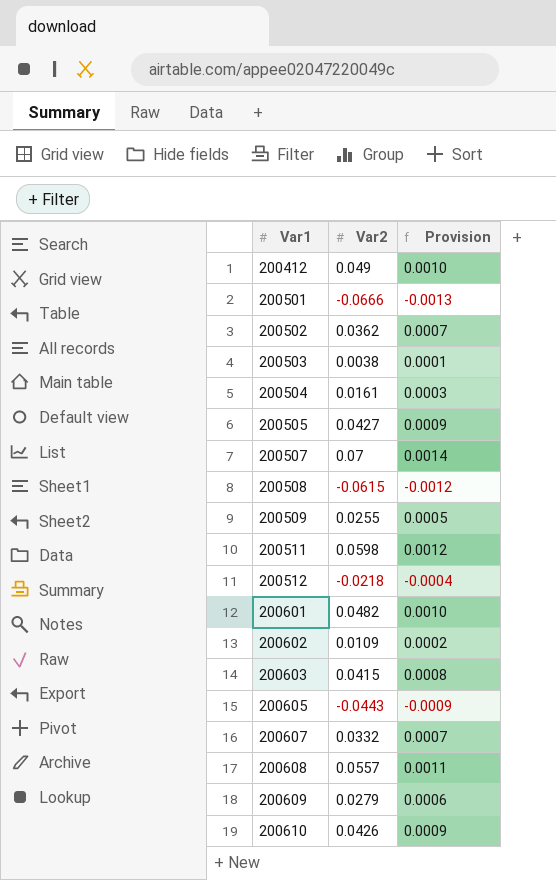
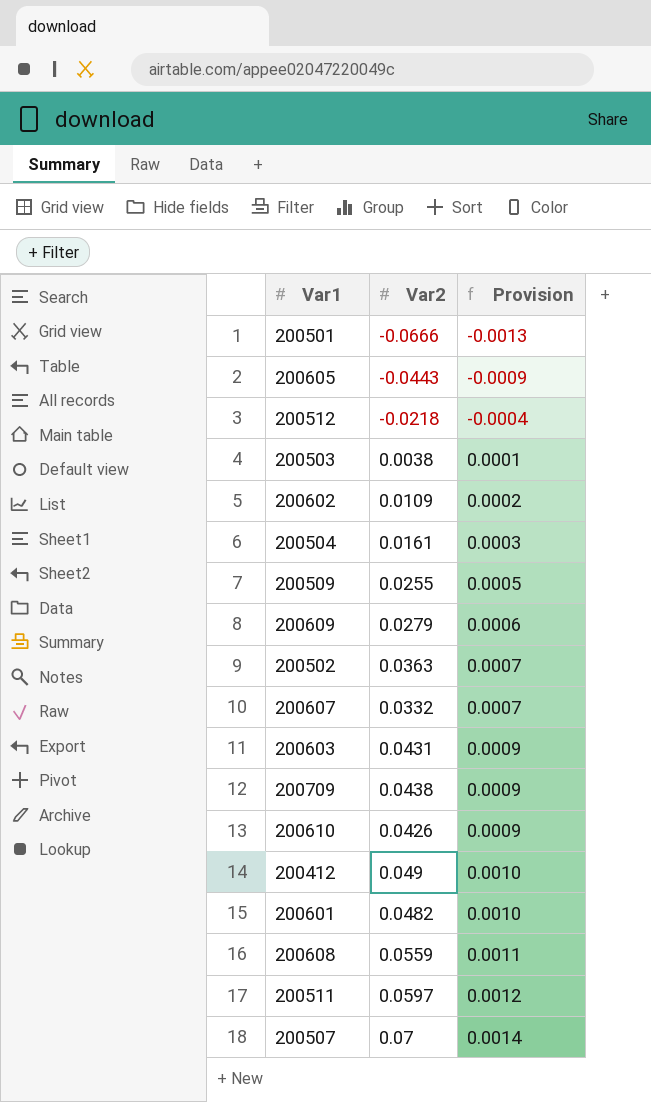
row order: Var1 ascending -> Provision ascending
row 200505: 0.0427 | 0.0009 -> none
row 200508: -0.0615 | -0.0012 -> none
200502 | Var2: 0.0362 -> 0.0363
200603 | Var2: 0.0415 -> 0.0431
200603 | Provision: 0.0008 -> 0.0009
row 200709: none -> 0.0438 | 0.0009
200608 | Var2: 0.0557 -> 0.0559
200511 | Var2: 0.0598 -> 0.0597

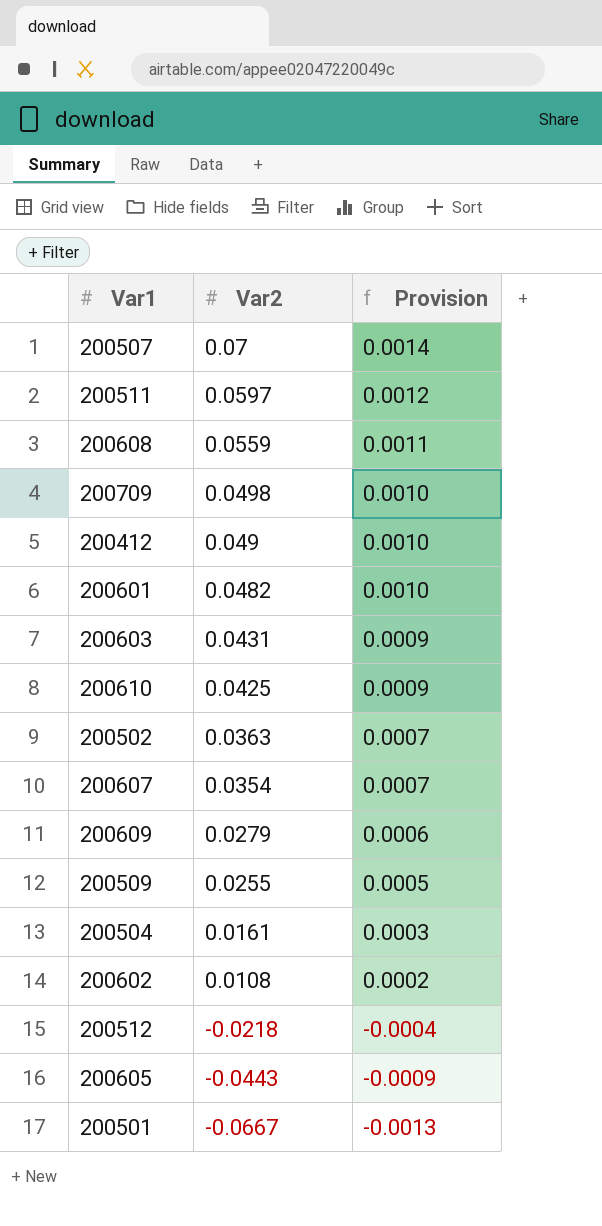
row order: Provision ascending -> Var2 descending
row 200503: 0.0038 | 0.0001 -> none
200709 | Var2: 0.0438 -> 0.0498
200709 | Provision: 0.0009 -> 0.0010
200610 | Var2: 0.0426 -> 0.0425
200607 | Var2: 0.0332 -> 0.0354
200602 | Var2: 0.0109 -> 0.0108
200501 | Var2: -0.0666 -> -0.0667

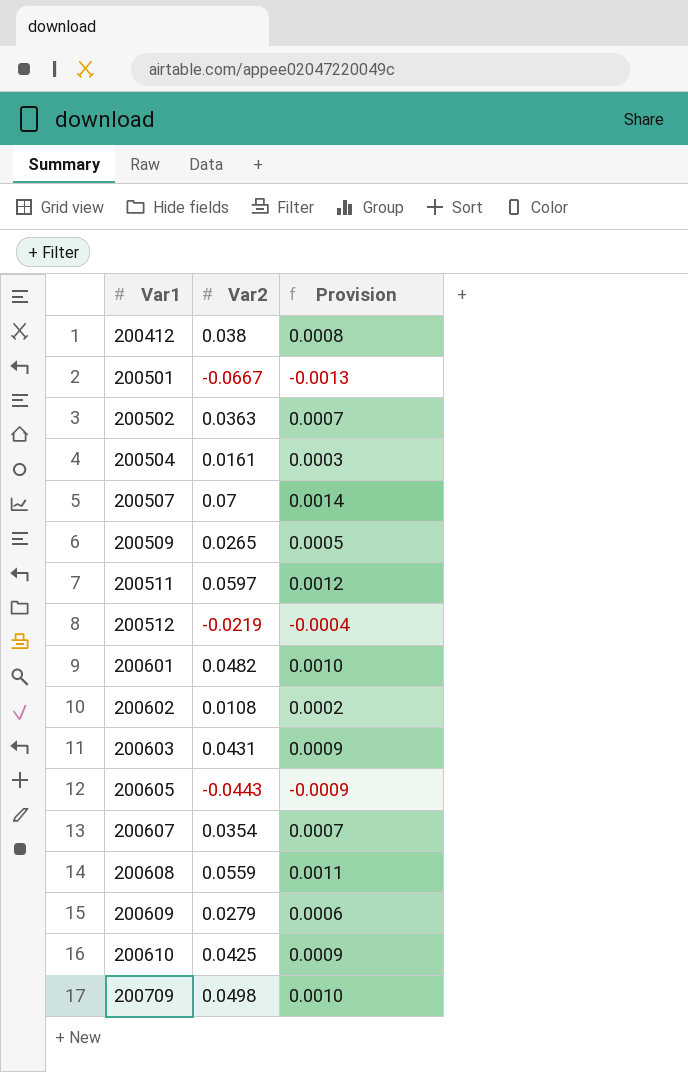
row order: Var2 descending -> Var1 ascending
200412 | Var2: 0.049 -> 0.038
200412 | Provision: 0.0010 -> 0.0008
200509 | Var2: 0.0255 -> 0.0265
200512 | Var2: -0.0218 -> -0.0219

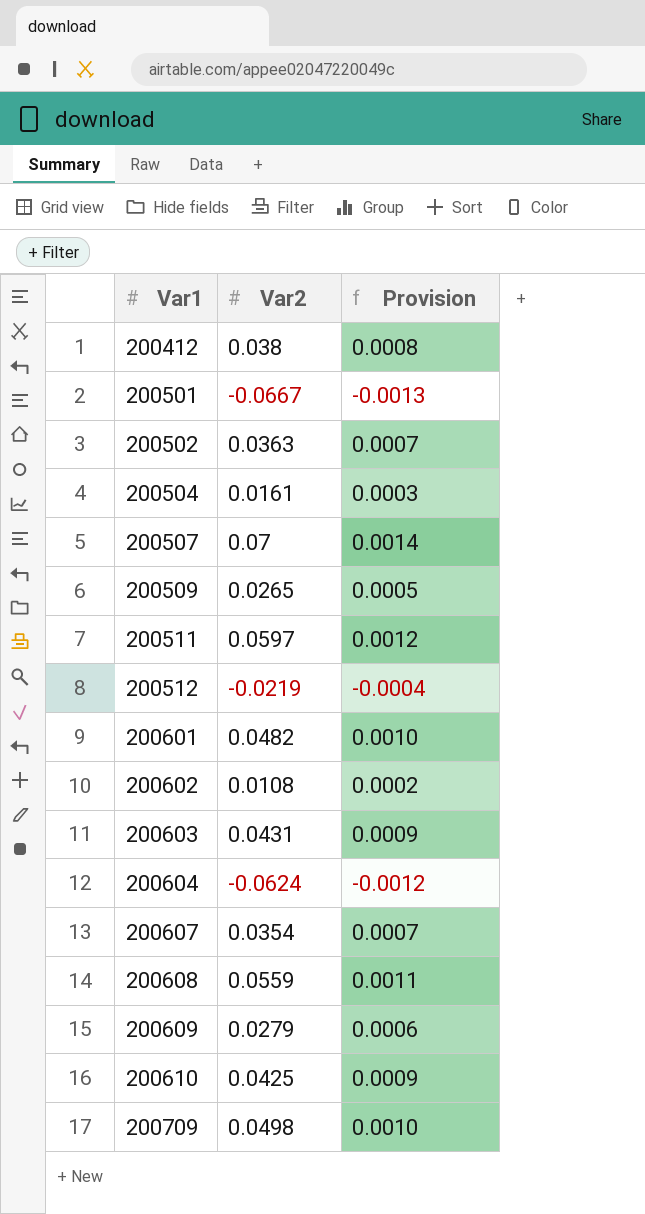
row 200605: -0.0443 | -0.0009 -> none
row 200604: none -> -0.0624 | -0.0012

